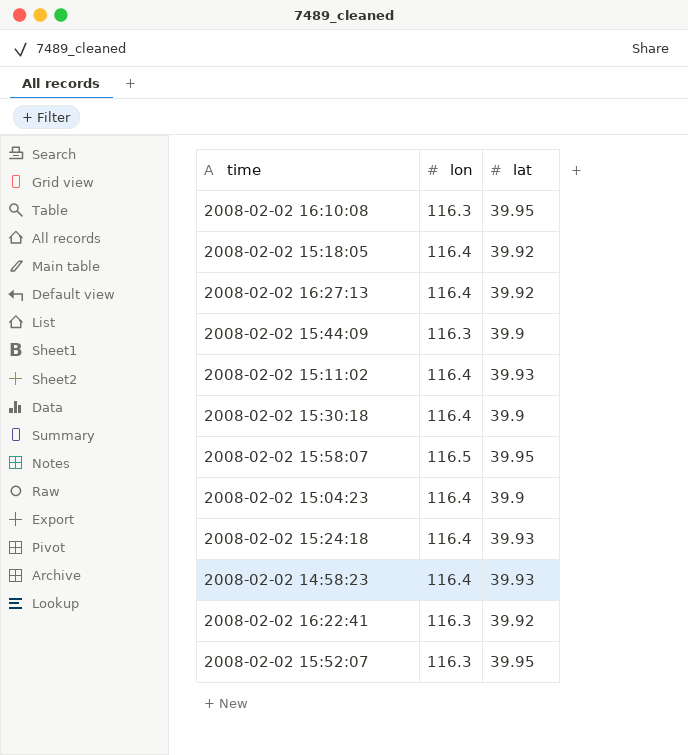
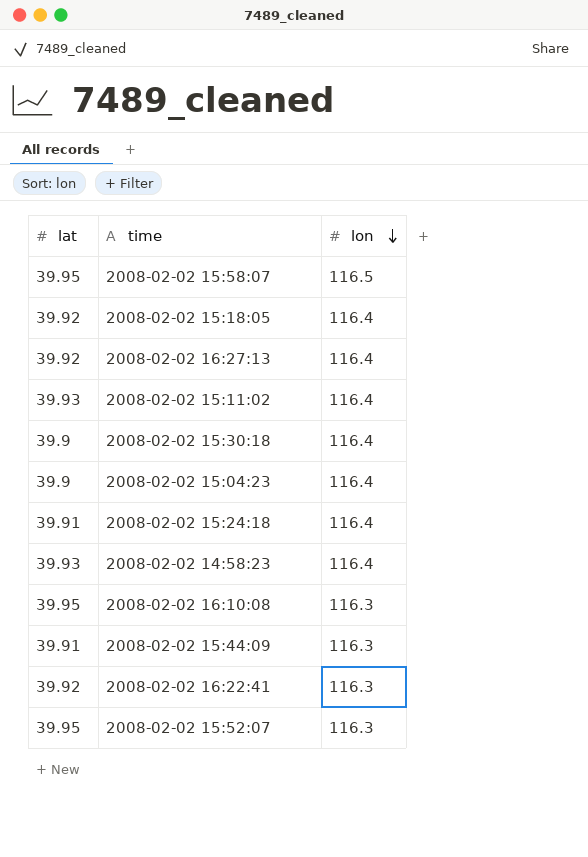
row order: none -> lon descending
column lat | position: 3 -> 1
2008-02-02 15:24:18 | lat: 39.93 -> 39.91
2008-02-02 15:44:09 | lat: 39.9 -> 39.91

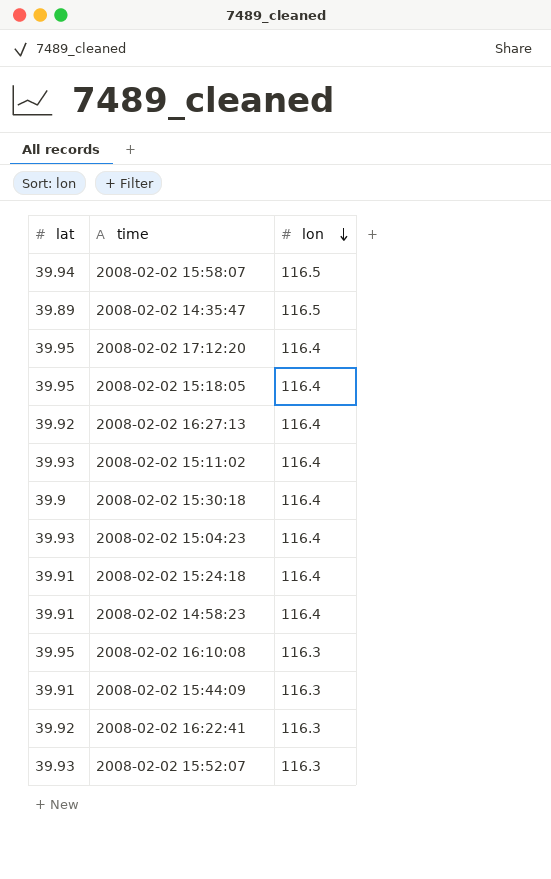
2008-02-02 15:58:07 | lat: 39.95 -> 39.94
row 2008-02-02 14:35:47: none -> 39.89 | 116.5
row 2008-02-02 17:12:20: none -> 39.95 | 116.4
2008-02-02 15:18:05 | lat: 39.92 -> 39.95
2008-02-02 15:04:23 | lat: 39.9 -> 39.93
2008-02-02 14:58:23 | lat: 39.93 -> 39.91
2008-02-02 15:52:07 | lat: 39.95 -> 39.93

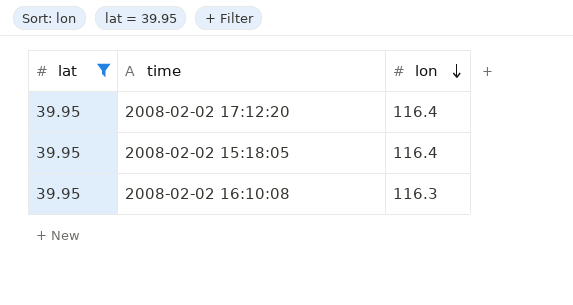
filter: none -> lat = 39.95

